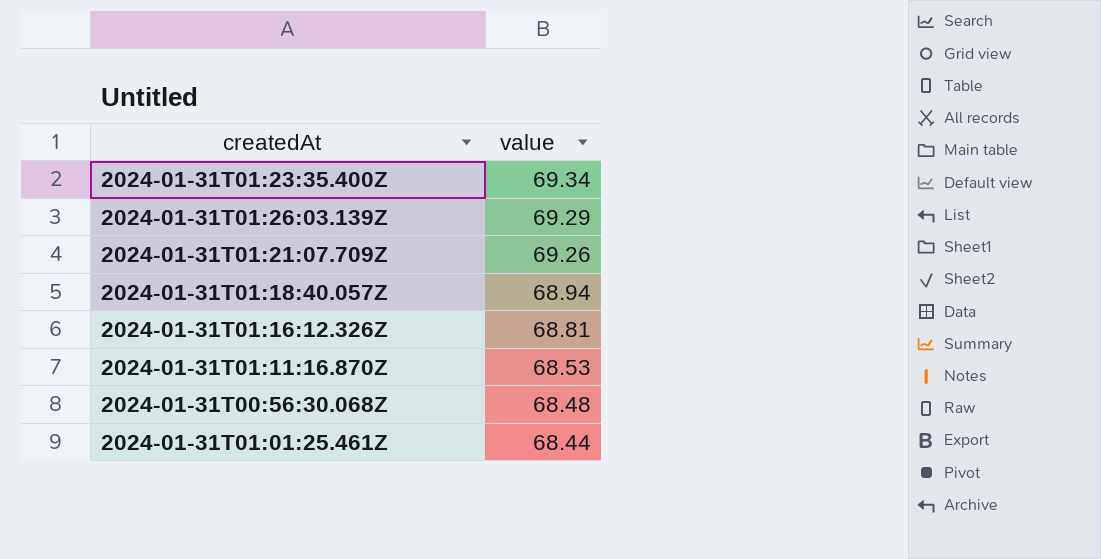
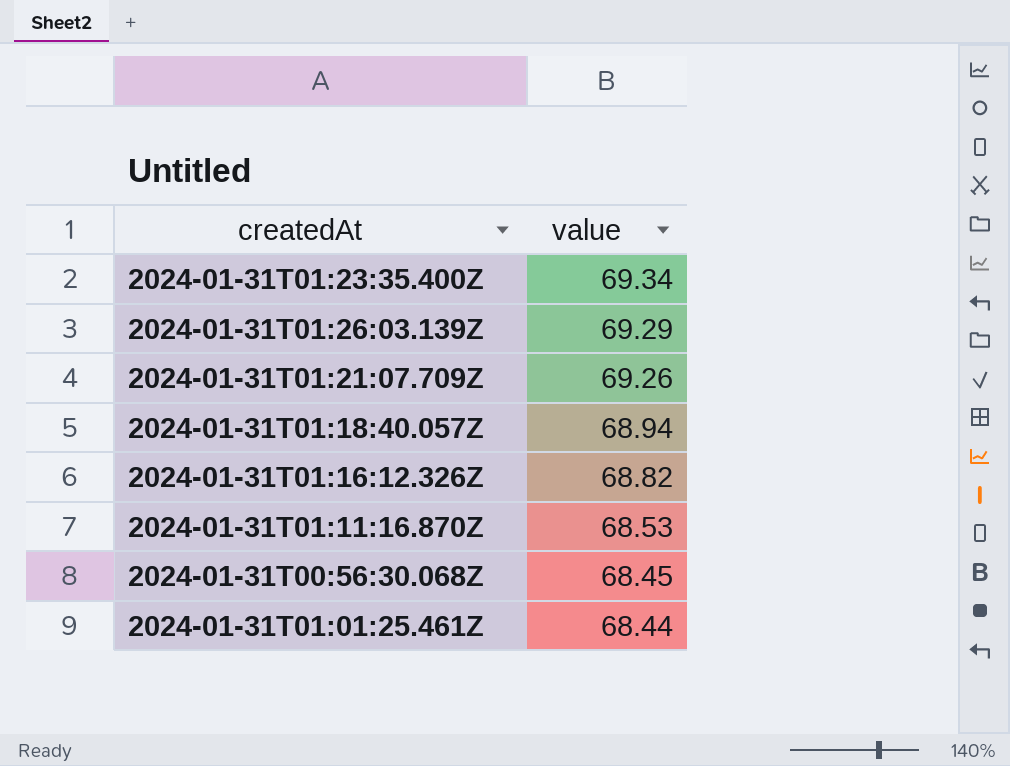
2024-01-31T01:16:12.326Z | value: 68.81 -> 68.82
2024-01-31T00:56:30.068Z | value: 68.48 -> 68.45

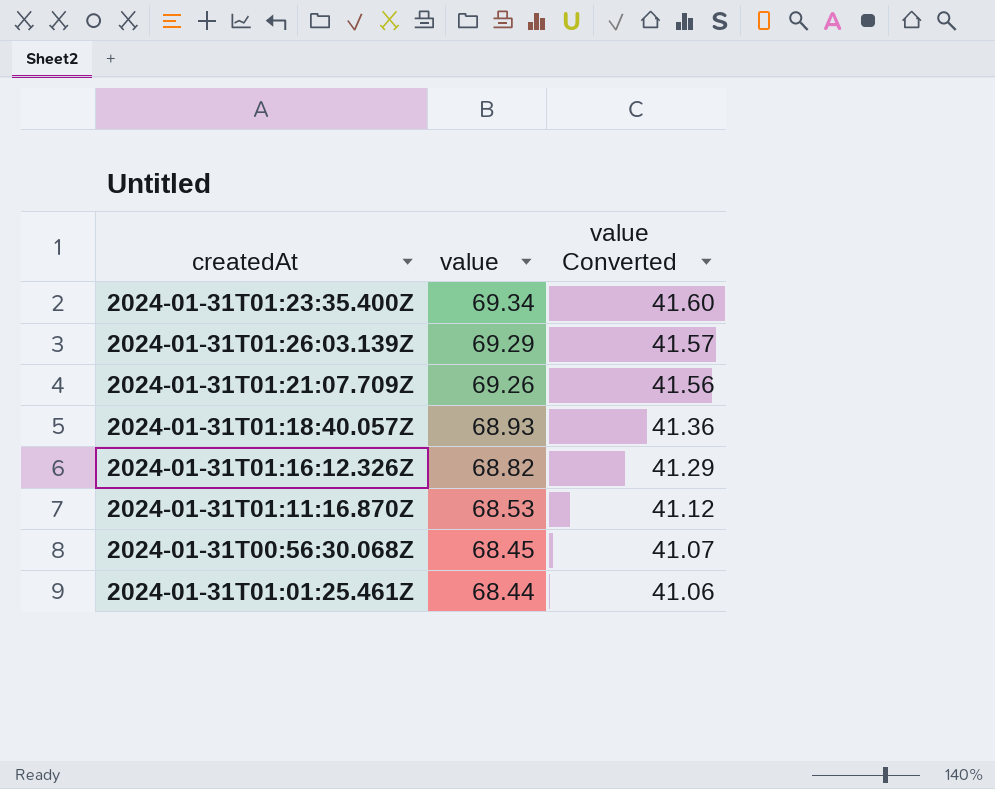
column value Converted | formula: none -> [value] * 0.6
2024-01-31T01:18:40.057Z | value: 68.94 -> 68.93

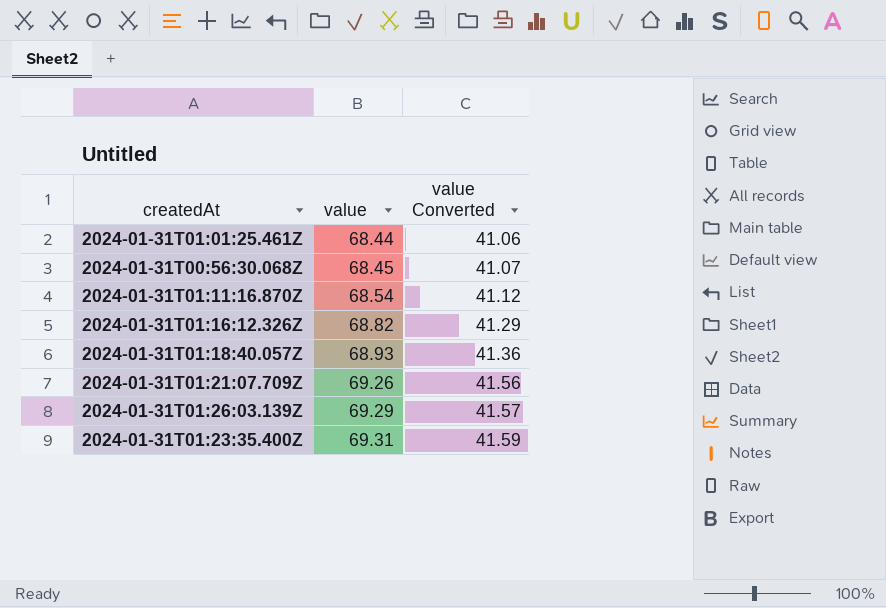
row order: value descending -> value ascending
2024-01-31T01:11:16.870Z | value: 68.53 -> 68.54
2024-01-31T01:23:35.400Z | value: 69.34 -> 69.31
2024-01-31T01:23:35.400Z | value Converted: 41.60 -> 41.59

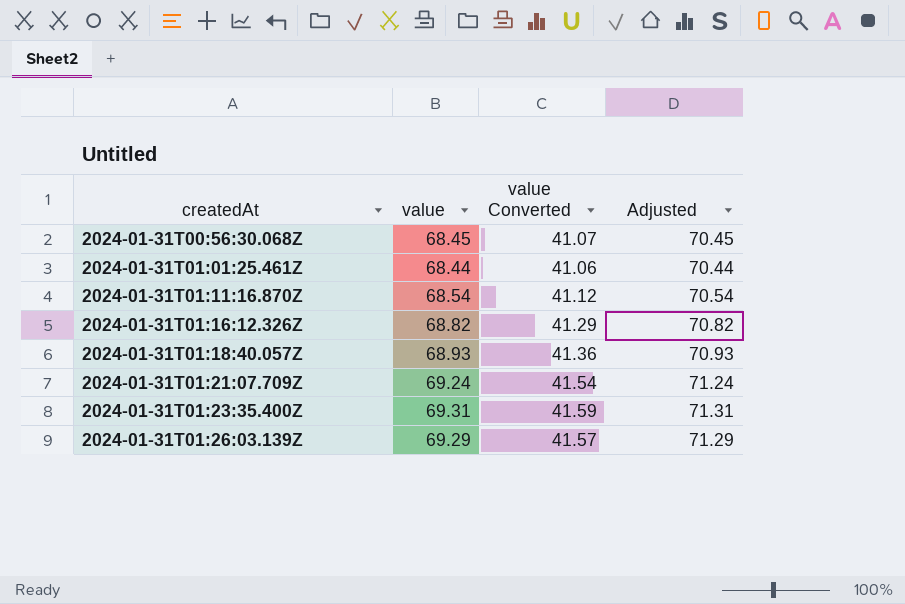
row order: value ascending -> createdAt ascending
column Adjusted | formula: none -> [value] + 2
2024-01-31T01:21:07.709Z | value: 69.26 -> 69.24
2024-01-31T01:21:07.709Z | value Converted: 41.56 -> 41.54

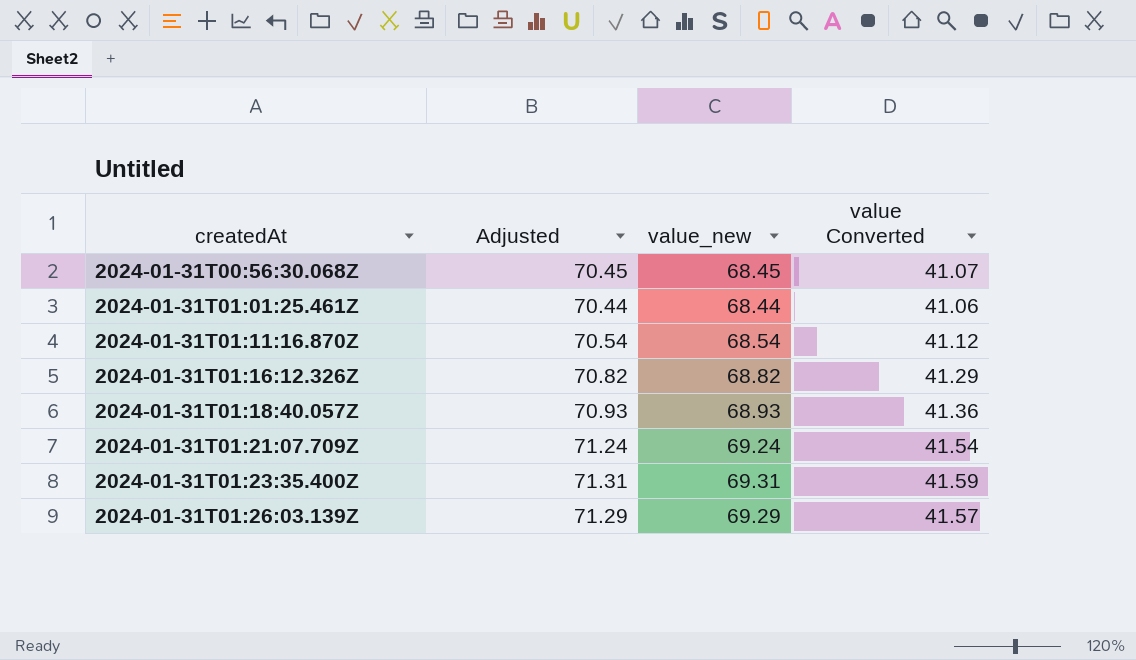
column Adjusted | position: 4 -> 2
column name: value -> value_new

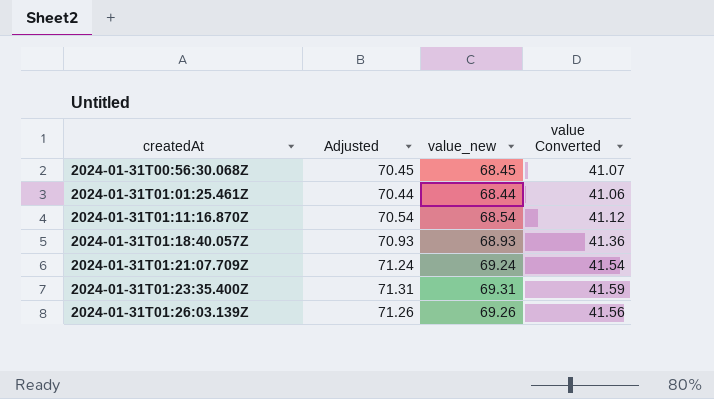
row 2024-01-31T01:16:12.326Z: 70.82 | 68.82 | 41.29 -> none
2024-01-31T01:26:03.139Z | Adjusted: 71.29 -> 71.26
2024-01-31T01:26:03.139Z | value_new: 69.29 -> 69.26
2024-01-31T01:26:03.139Z | value Converted: 41.57 -> 41.56

